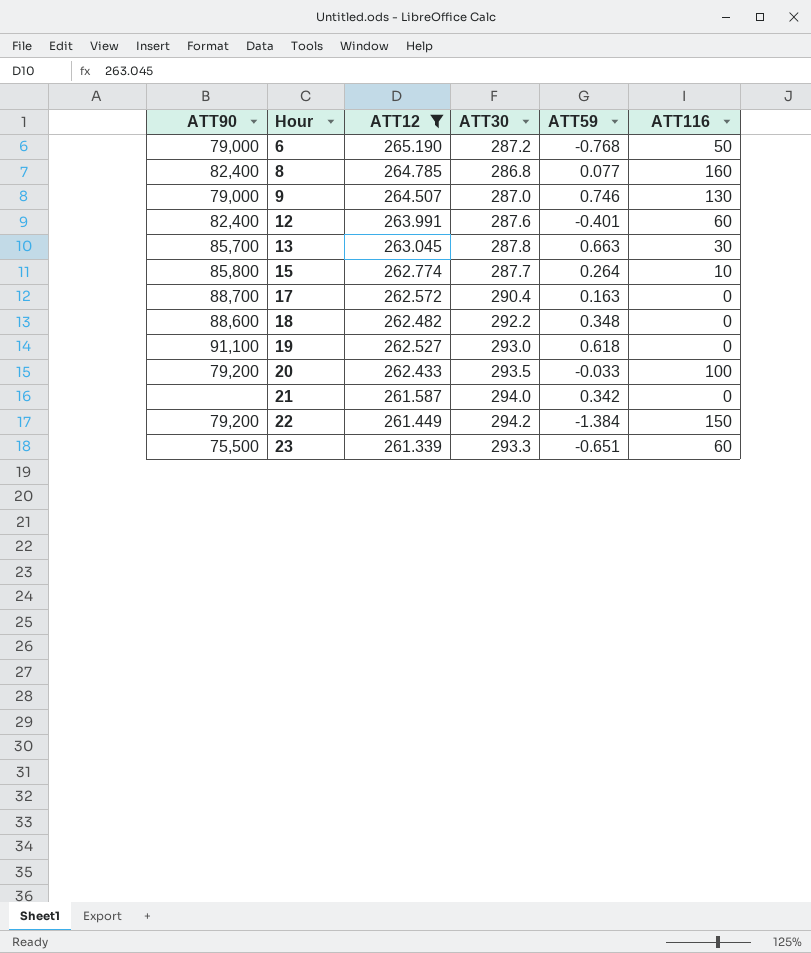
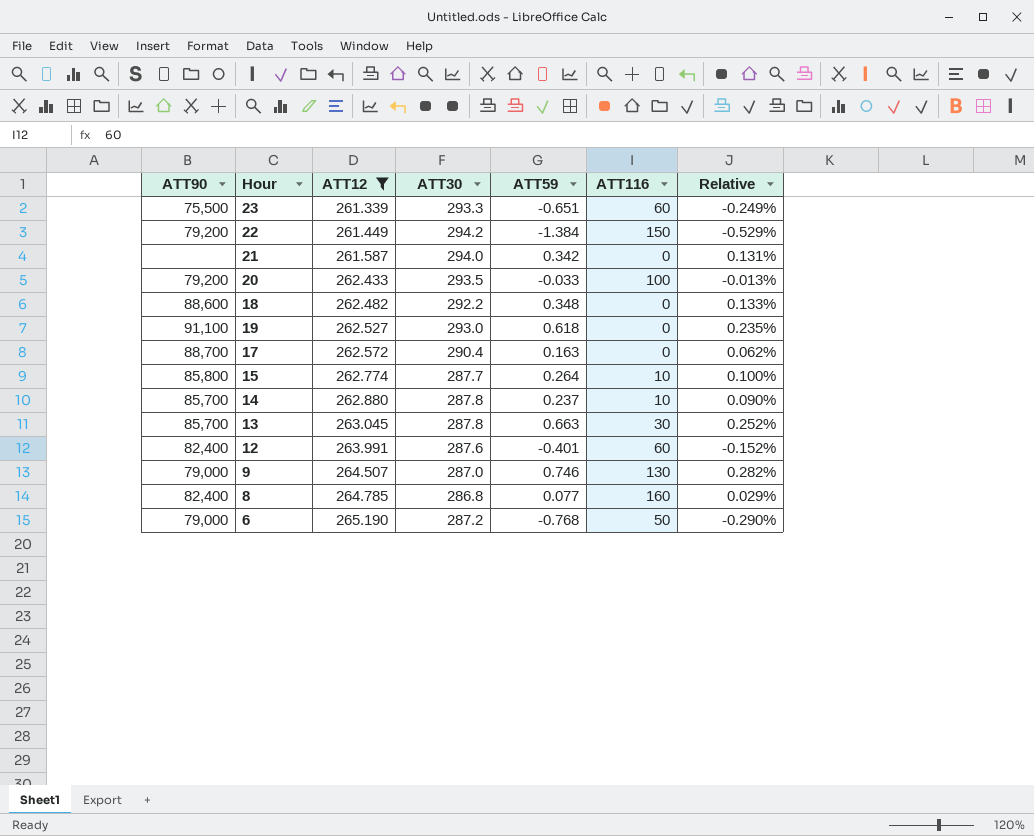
row order: Hour ascending -> ATT12 ascending
column Relative | formula: none -> [ATT59] / [ATT12]
row 14: none -> 85,700 | 262.880 | 287.8 | 0.237 | 10 | 0.090%

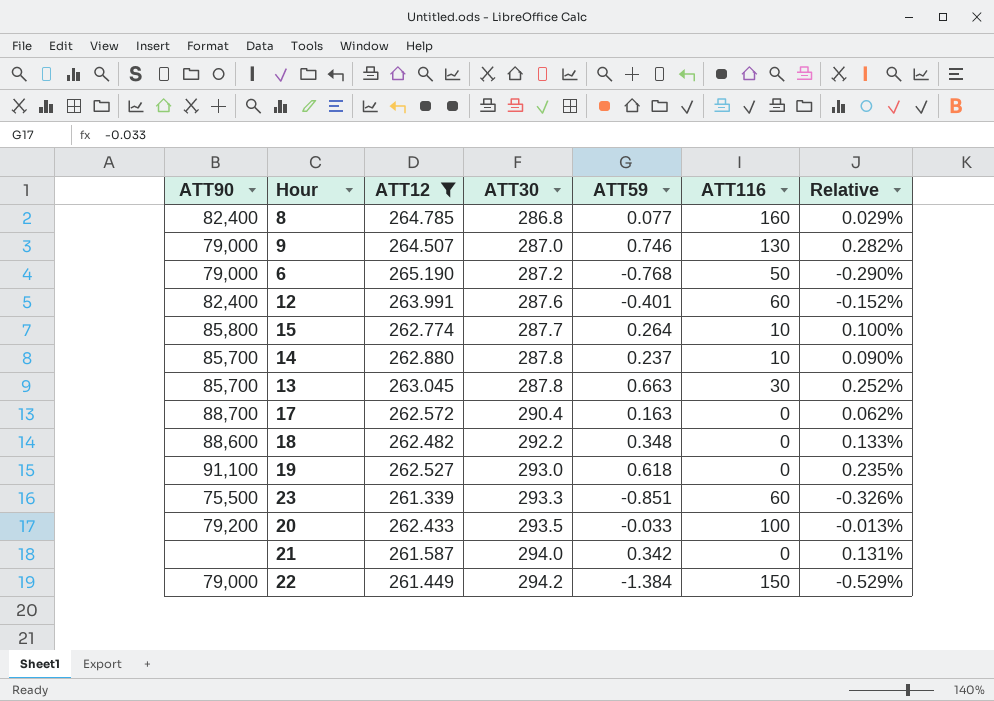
row order: ATT12 ascending -> ATT30 ascending
23 | ATT59: -0.651 -> -0.851
23 | Relative: -0.249% -> -0.326%
22 | ATT90: 79,200 -> 79,000

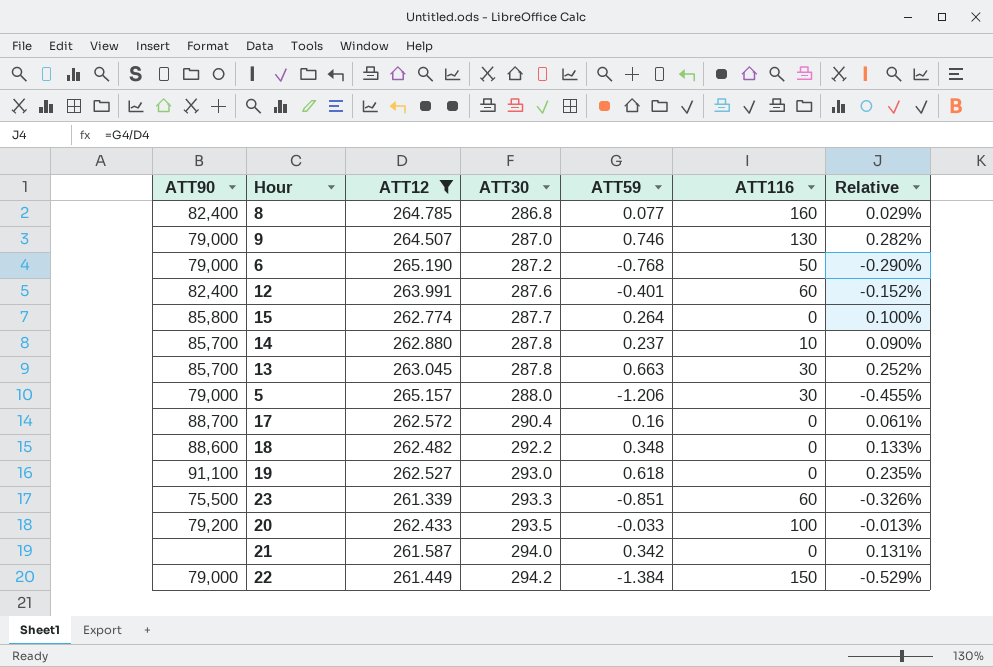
15 | ATT116: 10 -> 0
row 5: none -> 79,000 | 265.157 | 288.0 | -1.206 | 30 | -0.455%
17 | ATT59: 0.163 -> 0.16
17 | Relative: 0.062% -> 0.061%

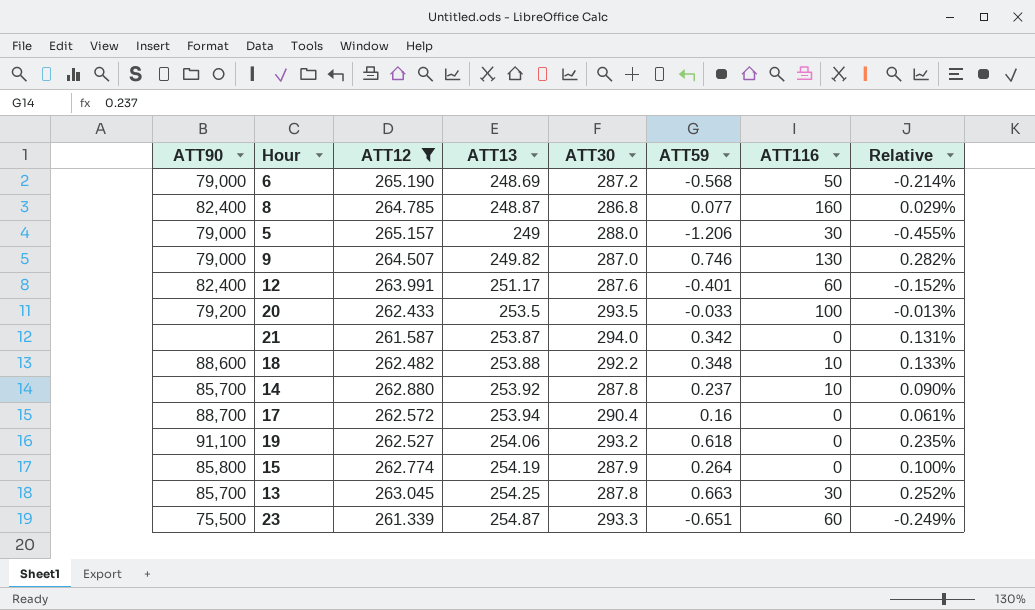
row order: ATT30 ascending -> ATT13 ascending
column ATT13 | position: none -> 4
row 22: 79,000 | 261.449 | 294.2 | -1.384 | 150 | -0.529% -> none
6 | ATT59: -0.768 -> -0.568
6 | Relative: -0.290% -> -0.214%
18 | ATT116: 0 -> 10
19 | ATT30: 293.0 -> 293.2
15 | ATT30: 287.7 -> 287.9
23 | ATT59: -0.851 -> -0.651
23 | Relative: -0.326% -> -0.249%

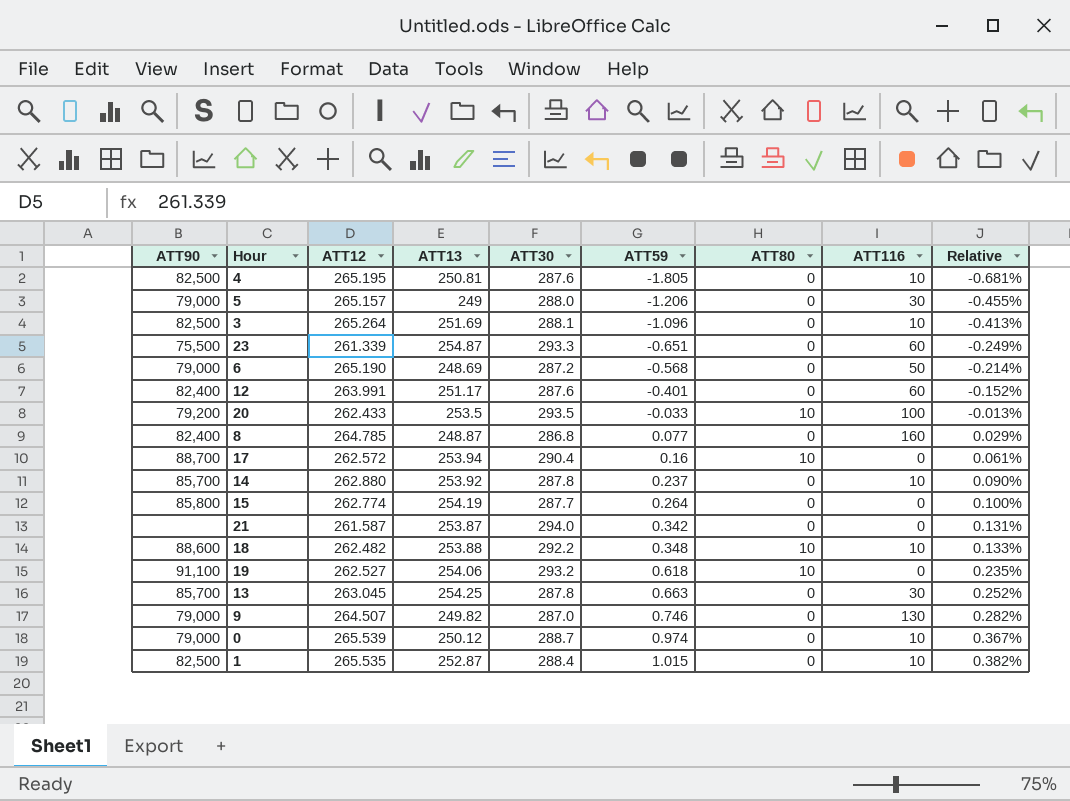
filter: ATT12 <= 265.190 -> none
row order: ATT13 ascending -> ATT59 ascending
column ATT80 | position: none -> 7
15 | ATT30: 287.9 -> 287.7

